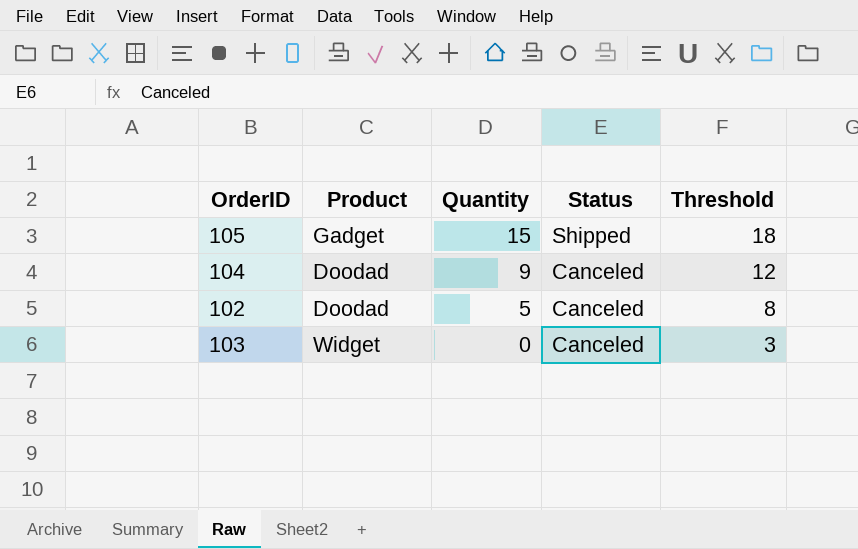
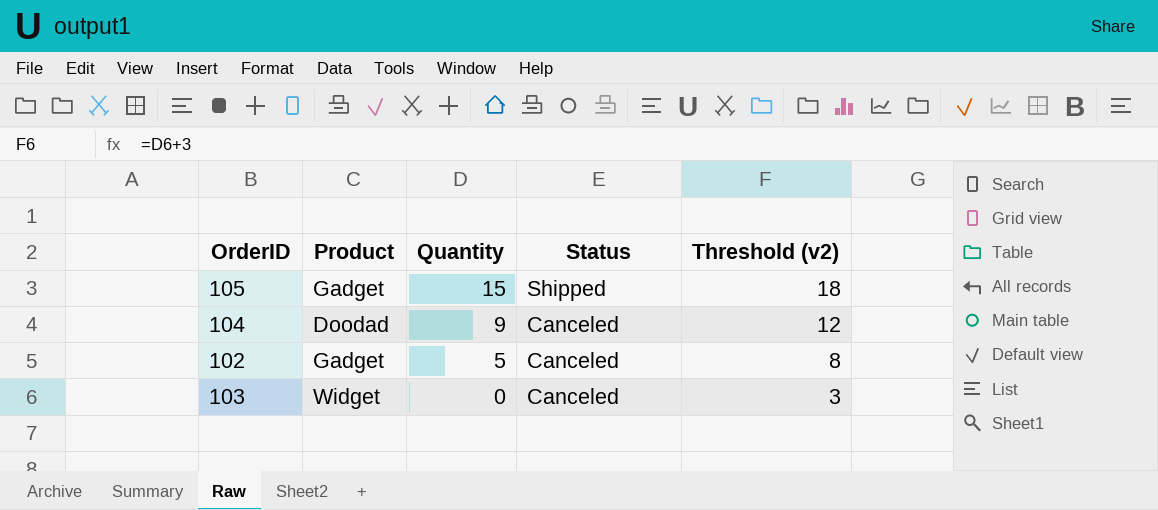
column name: Threshold -> Threshold (v2)
102 | Product: Doodad -> Gadget

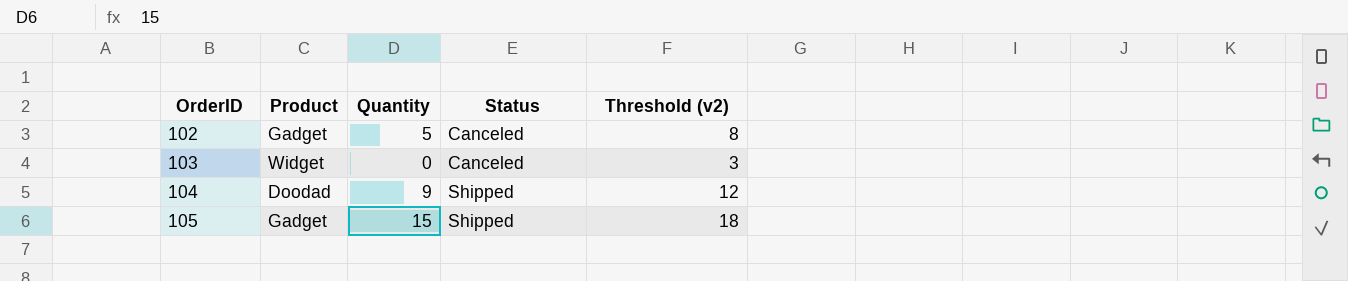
row order: Quantity descending -> OrderID ascending
104 | Status: Canceled -> Shipped

